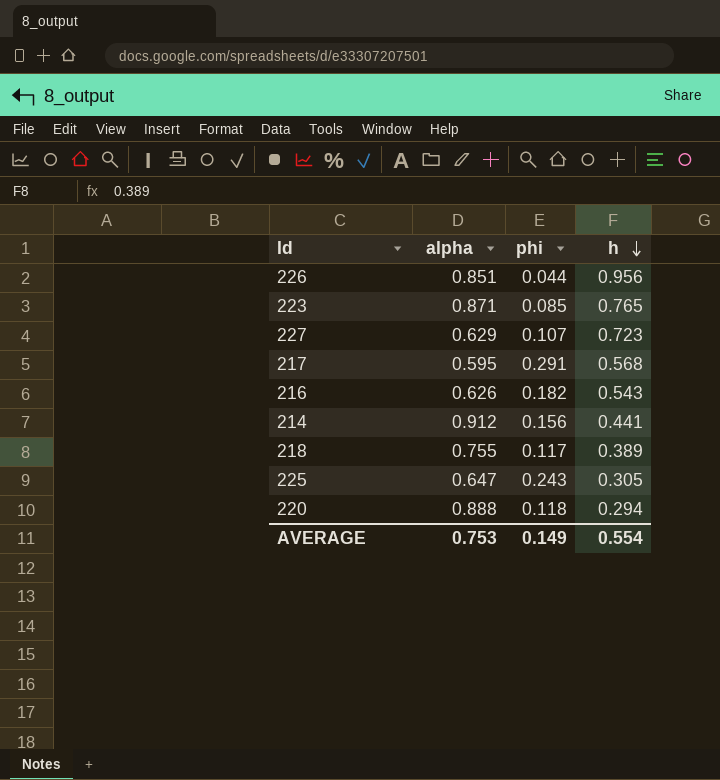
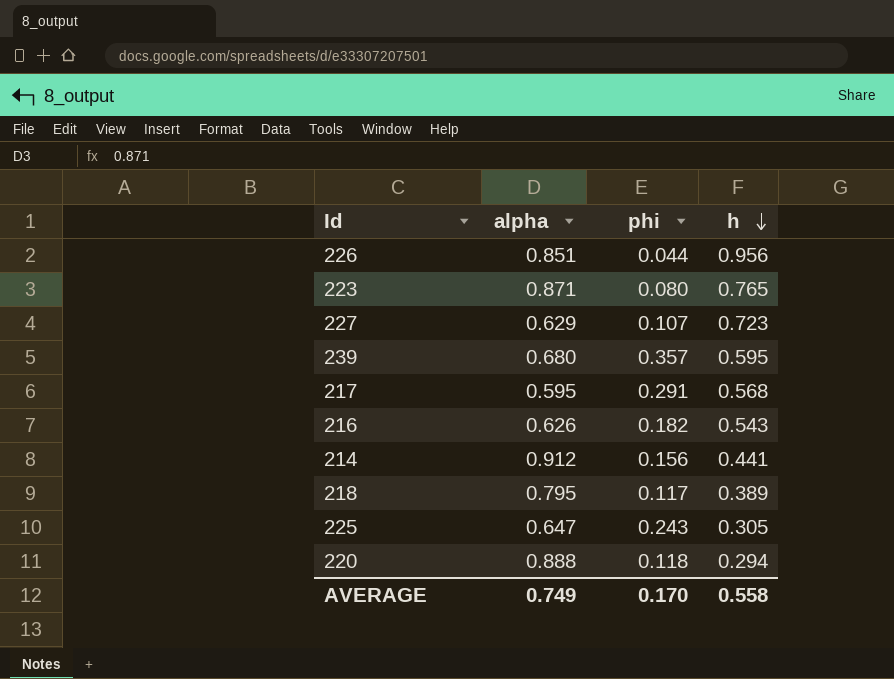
223 | phi: 0.085 -> 0.080
row 239: none -> 0.680 | 0.357 | 0.595
218 | alpha: 0.755 -> 0.795
AVERAGE | alpha: 0.753 -> 0.749
AVERAGE | phi: 0.149 -> 0.170
AVERAGE | h: 0.554 -> 0.558

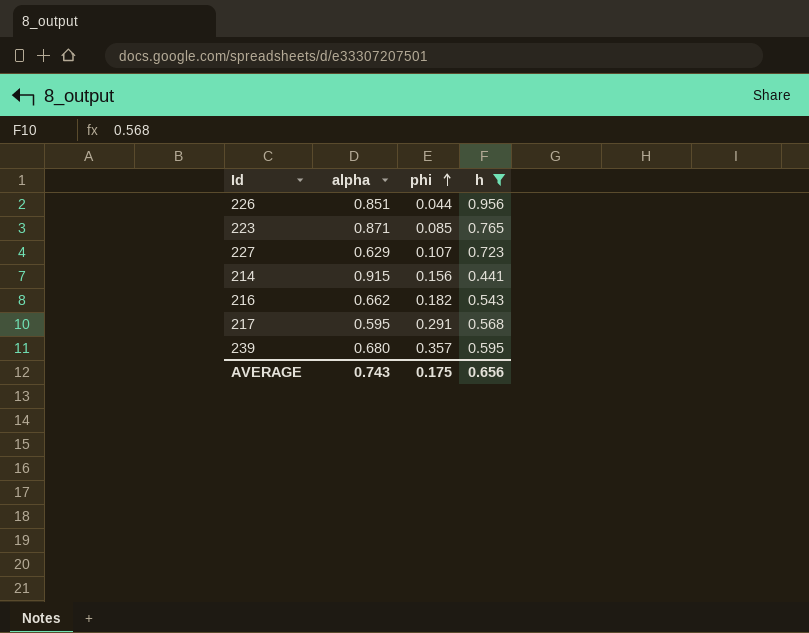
filter: none -> h >= 0.441
row order: h descending -> phi ascending
223 | phi: 0.080 -> 0.085
214 | alpha: 0.912 -> 0.915
216 | alpha: 0.626 -> 0.662
AVERAGE | alpha: 0.749 -> 0.743
AVERAGE | phi: 0.170 -> 0.175
AVERAGE | h: 0.558 -> 0.656

